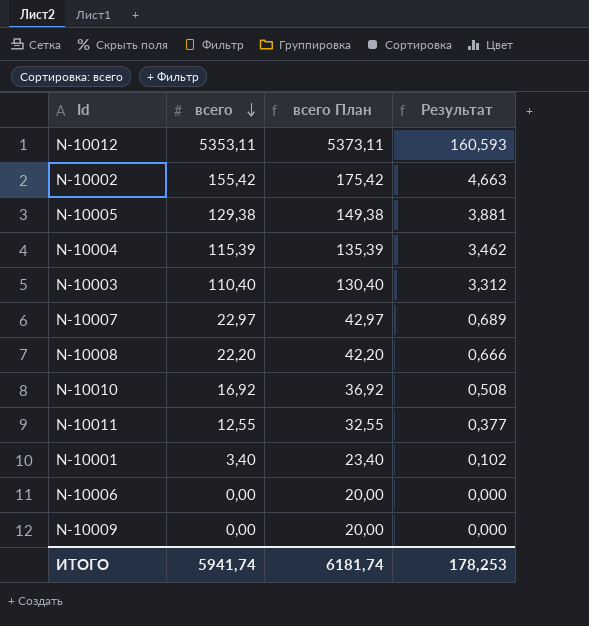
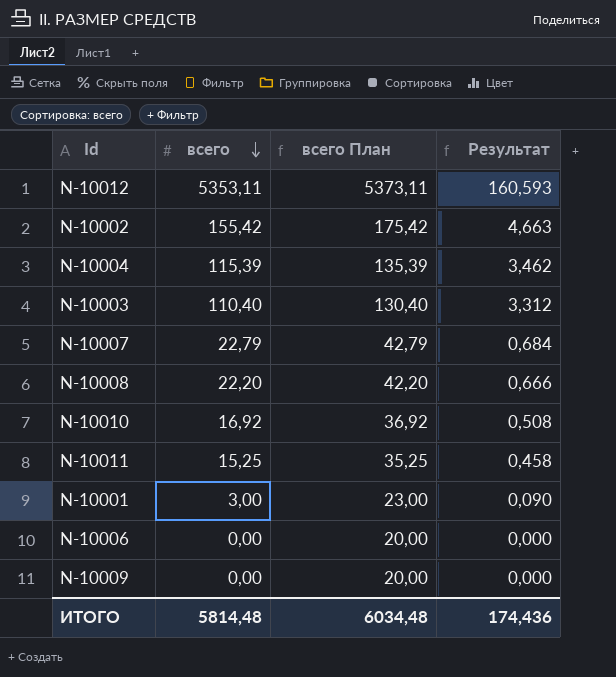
row N-10005: 129,38 | 149,38 | 3,881 -> none
N-10007 | всего: 22,97 -> 22,79
N-10007 | всего План: 42,97 -> 42,79
N-10007 | Результат: 0,689 -> 0,684
N-10011 | всего: 12,55 -> 15,25
N-10011 | всего План: 32,55 -> 35,25
N-10011 | Результат: 0,377 -> 0,458
N-10001 | всего: 3,40 -> 3,00
N-10001 | всего План: 23,40 -> 23,00
N-10001 | Результат: 0,102 -> 0,090
ИТОГО | всего: 5941,74 -> 5814,48
ИТОГО | всего План: 6181,74 -> 6034,48
ИТОГО | Результат: 178,253 -> 174,436

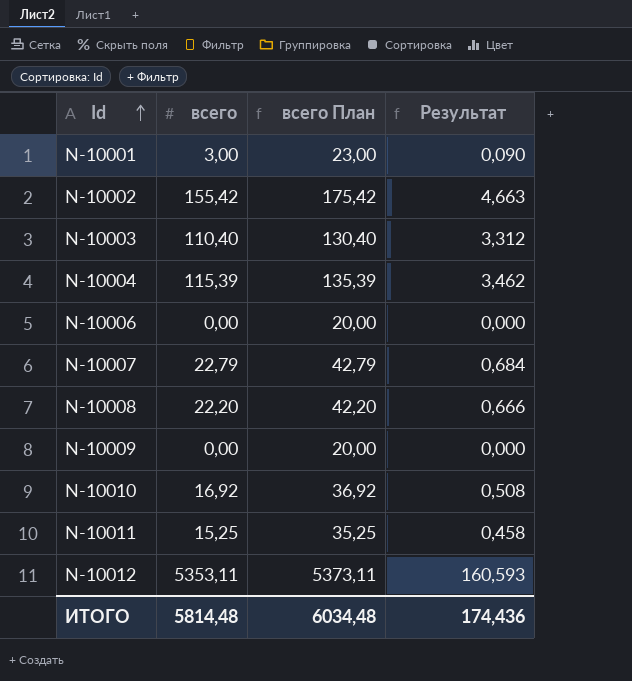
row order: всего descending -> Id ascending

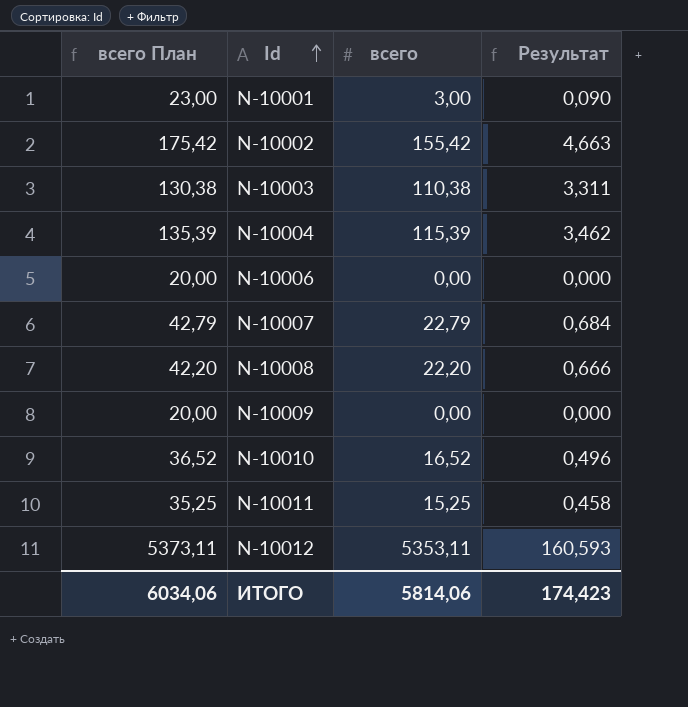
column всего План | position: 3 -> 1
N-10003 | всего План: 130,40 -> 130,38
N-10003 | всего: 110,40 -> 110,38
N-10003 | Результат: 3,312 -> 3,311
N-10010 | всего План: 36,92 -> 36,52
N-10010 | всего: 16,92 -> 16,52
N-10010 | Результат: 0,508 -> 0,496
ИТОГО | всего План: 6034,48 -> 6034,06
ИТОГО | всего: 5814,48 -> 5814,06
ИТОГО | Результат: 174,436 -> 174,423

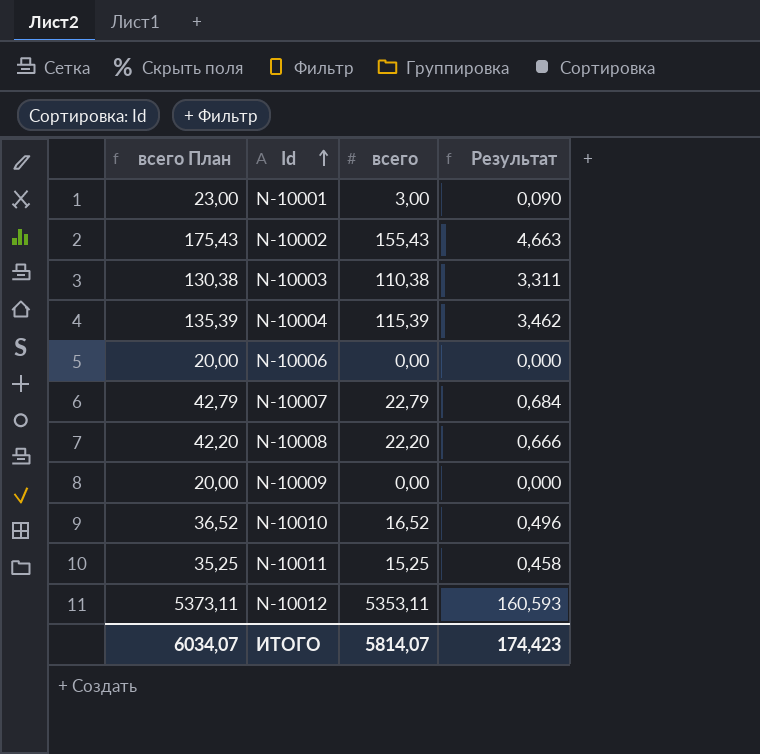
N-10002 | всего План: 175,42 -> 175,43
N-10002 | всего: 155,42 -> 155,43
ИТОГО | всего План: 6034,06 -> 6034,07
ИТОГО | всего: 5814,06 -> 5814,07

